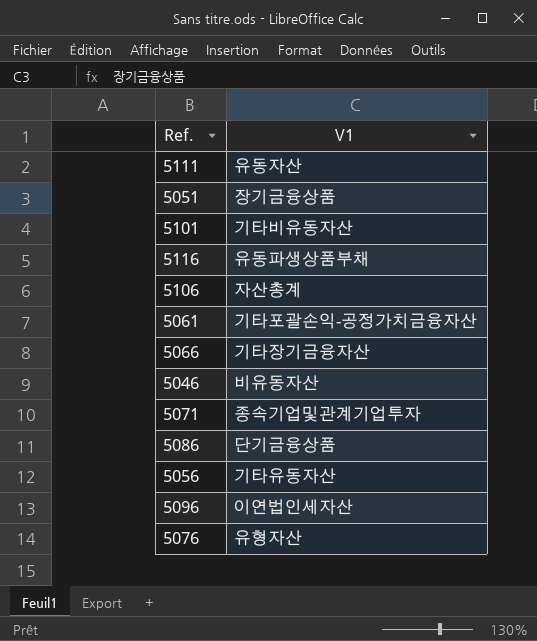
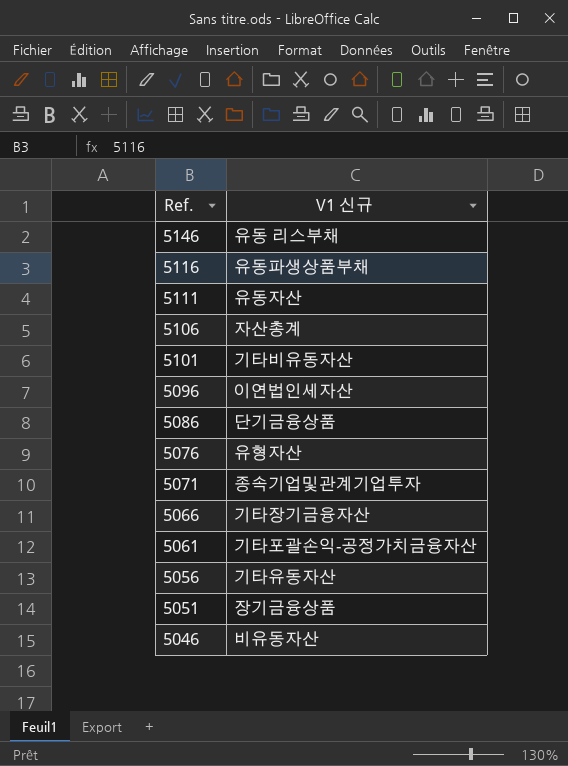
row order: none -> Ref. descending
column name: V1 -> V1 신규
row 5146: none -> 유동 리스부채

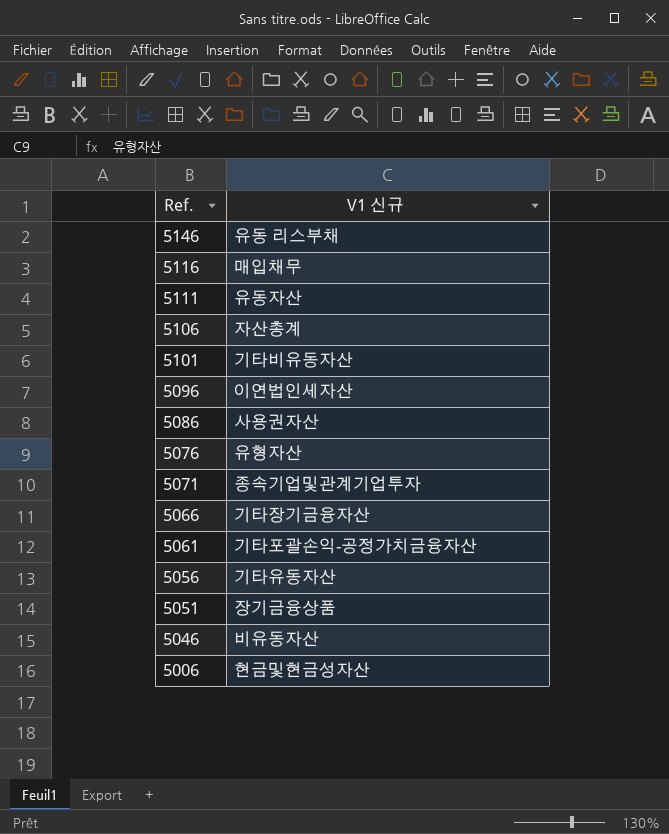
5116 | V1 신규: 유동파생상품부채 -> 매입채무
5086 | V1 신규: 단기금융상품 -> 사용권자산
row 5006: none -> 현금및현금성자산

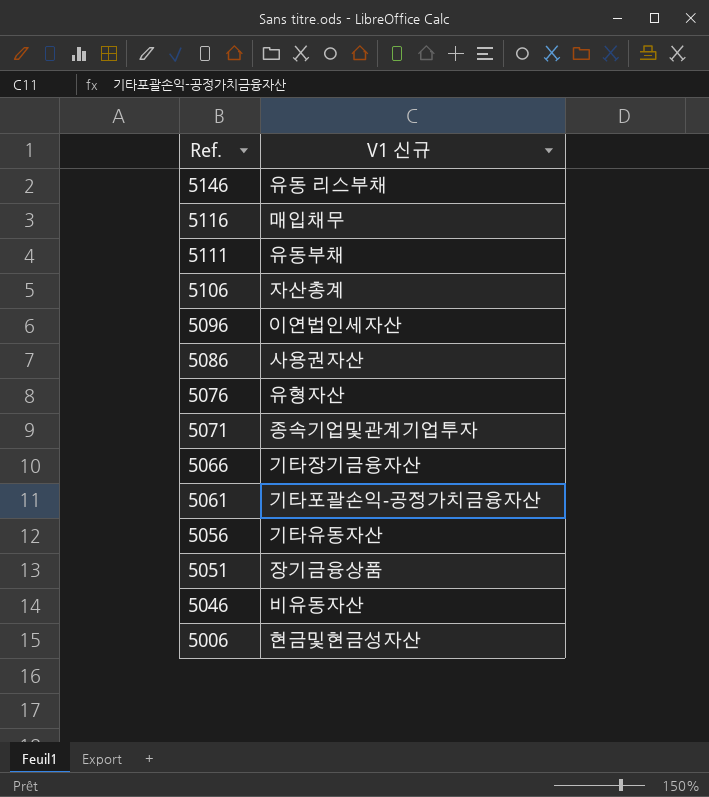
row 5101: 기타비유동자산 -> none
5111 | V1 신규: 유동자산 -> 유동부채

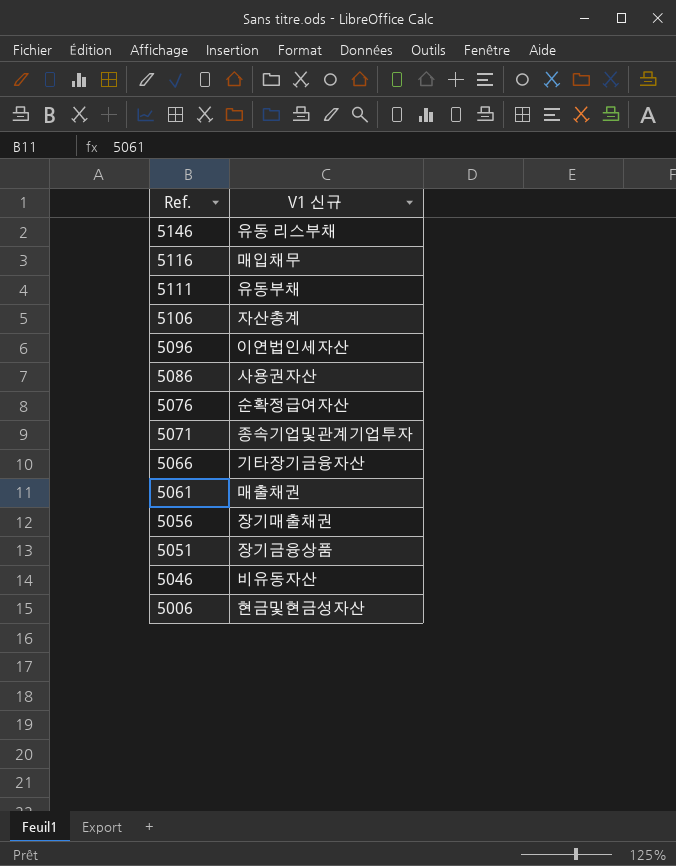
5076 | V1 신규: 유형자산 -> 순확정급여자산
5061 | V1 신규: 기타포괄손익-공정가치금융자산 -> 매출채권
5056 | V1 신규: 기타유동자산 -> 장기매출채권

